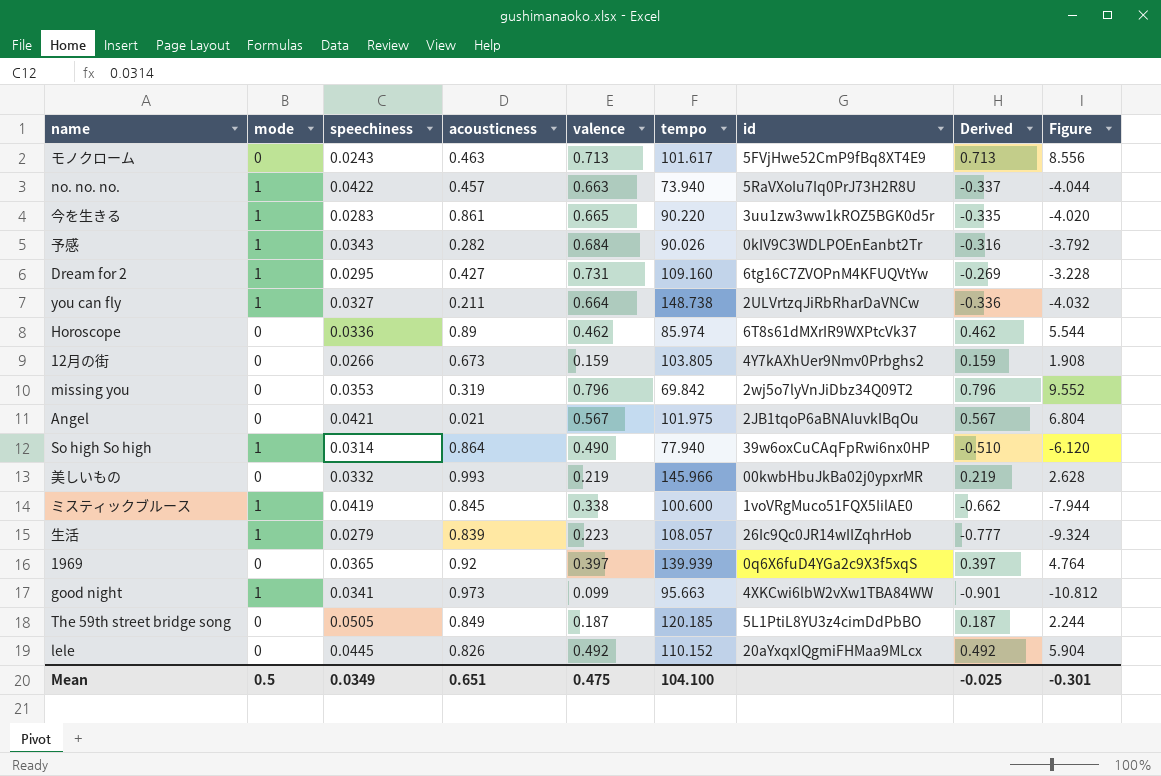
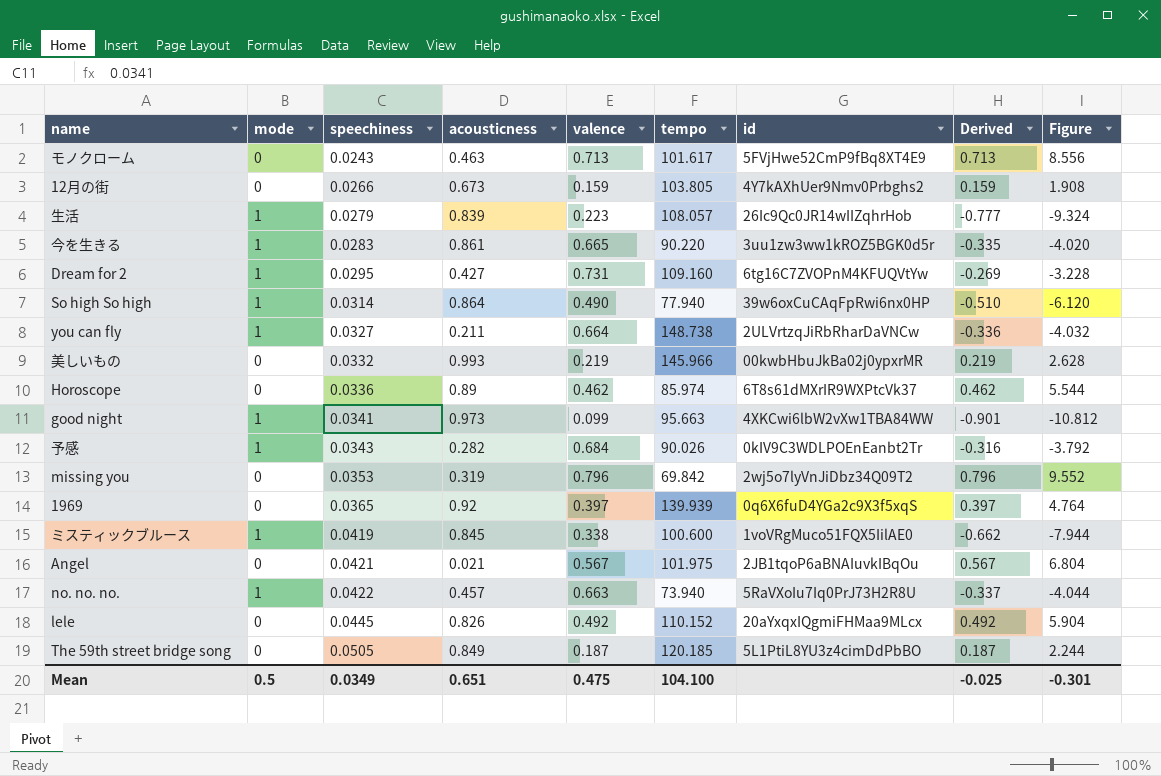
row order: none -> speechiness ascending

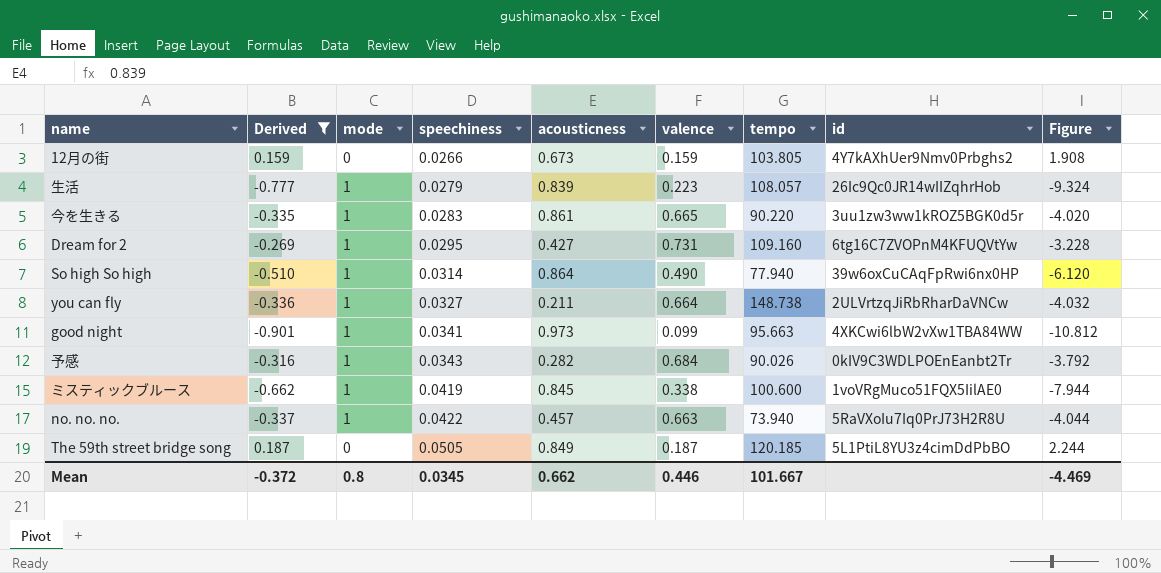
filter: none -> Derived <= 0.187
column Derived | position: 8 -> 2
Mean | Derived: -0.025 -> -0.372
Mean | mode: 0.5 -> 0.8
Mean | speechiness: 0.0349 -> 0.0345
Mean | acousticness: 0.651 -> 0.662
Mean | valence: 0.475 -> 0.446
Mean | tempo: 104.100 -> 101.667
Mean | Figure: -0.301 -> -4.469

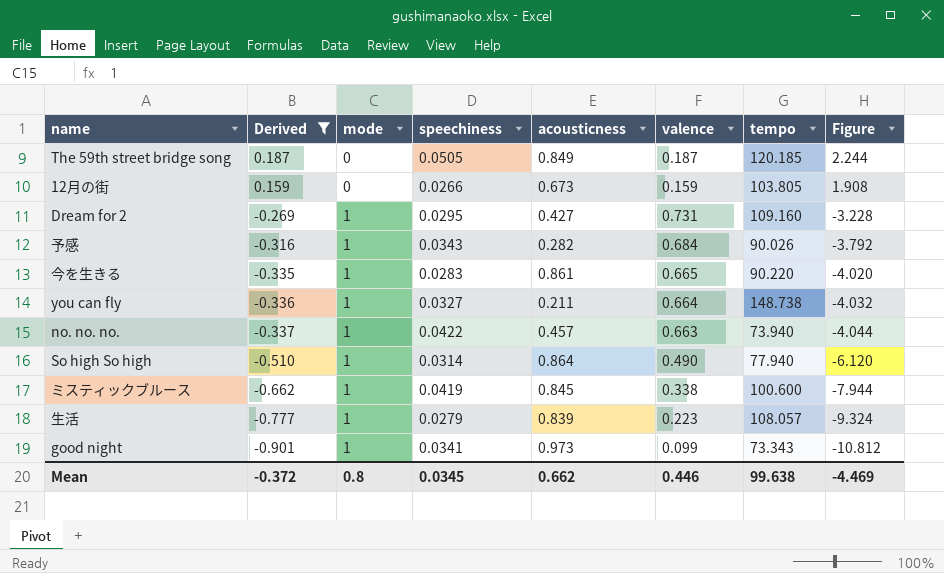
row order: speechiness ascending -> Derived descending
column id | position: 8 -> none
good night | tempo: 95.663 -> 73.343
Mean | tempo: 101.667 -> 99.638

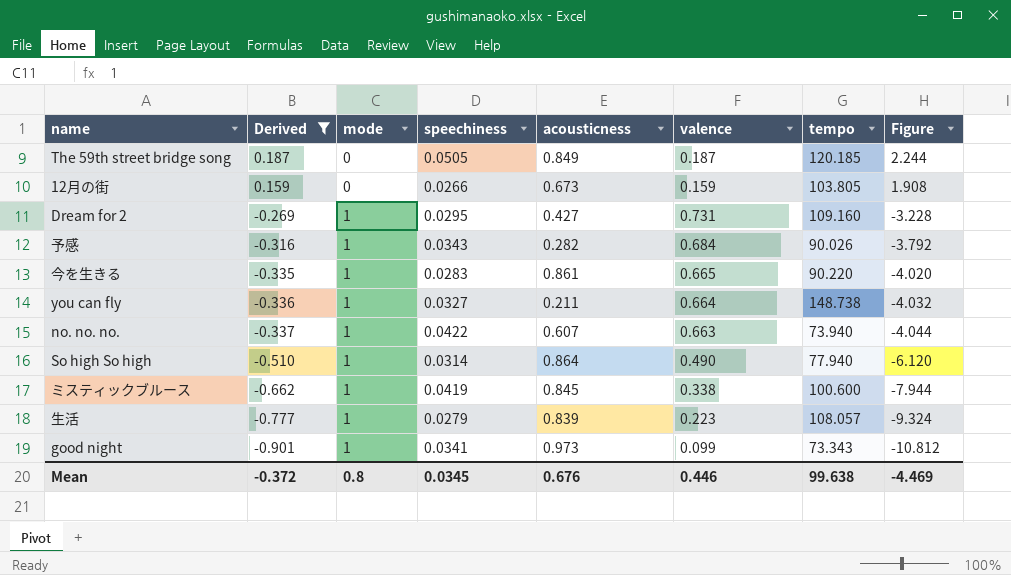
no. no. no. | acousticness: 0.457 -> 0.607
Mean | acousticness: 0.662 -> 0.676

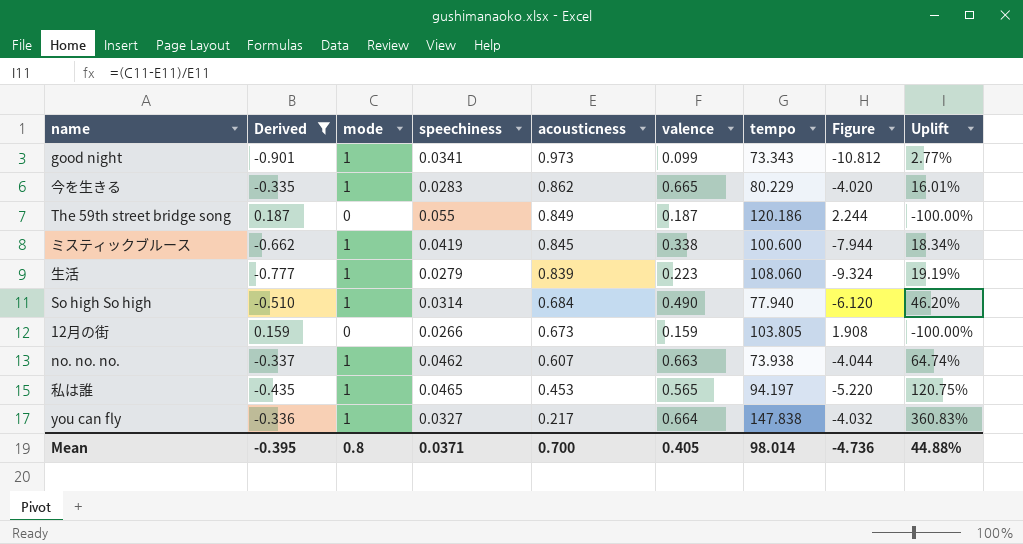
row order: Derived descending -> acousticness descending
column Uplift | formula: none -> ([mode] - [acousticness]) / [acousticness]
row Dream for 2: -0.269 | 1 | 0.0295 | 0.427 | 0.731 | 109.160 | -3.228 -> none
row 予感: -0.316 | 1 | 0.0343 | 0.282 | 0.684 | 90.026 | -3.792 -> none
今を生きる | acousticness: 0.861 -> 0.862
今を生きる | tempo: 90.220 -> 80.229
The 59th street bridge song | speechiness: 0.0505 -> 0.055
The 59th street bridge song | tempo: 120.185 -> 120.186
生活 | tempo: 108.057 -> 108.060
So high So high | acousticness: 0.864 -> 0.684
no. no. no. | speechiness: 0.0422 -> 0.0462
no. no. no. | tempo: 73.940 -> 73.938
row 私は誰: none -> -0.435 | 1 | 0.0465 | 0.453 | 0.565 | 94.197 | -5.220 | 120.75%
you can fly | acousticness: 0.211 -> 0.217
you can fly | tempo: 148.738 -> 147.838
Mean | Derived: -0.372 -> -0.395
Mean | speechiness: 0.0345 -> 0.0371
Mean | acousticness: 0.676 -> 0.700
Mean | valence: 0.446 -> 0.405
Mean | tempo: 99.638 -> 98.014
Mean | Figure: -4.469 -> -4.736

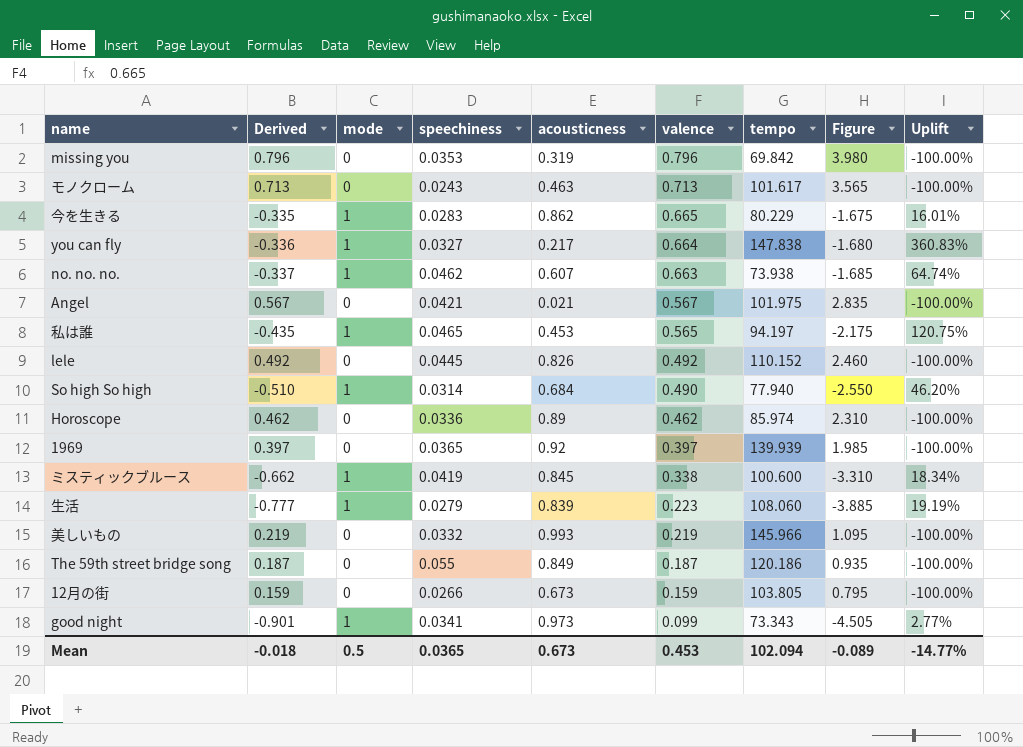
filter: Derived <= 0.187 -> none
row order: acousticness descending -> valence descending
column Figure | formula: [Derived] * 12 -> [Derived] * 5
Mean | Derived: -0.395 -> -0.018
Mean | mode: 0.8 -> 0.5
Mean | speechiness: 0.0371 -> 0.0365
Mean | acousticness: 0.700 -> 0.673
Mean | valence: 0.405 -> 0.453
Mean | tempo: 98.014 -> 102.094
Mean | Figure: -4.736 -> -0.089
Mean | Uplift: 44.88% -> -14.77%

